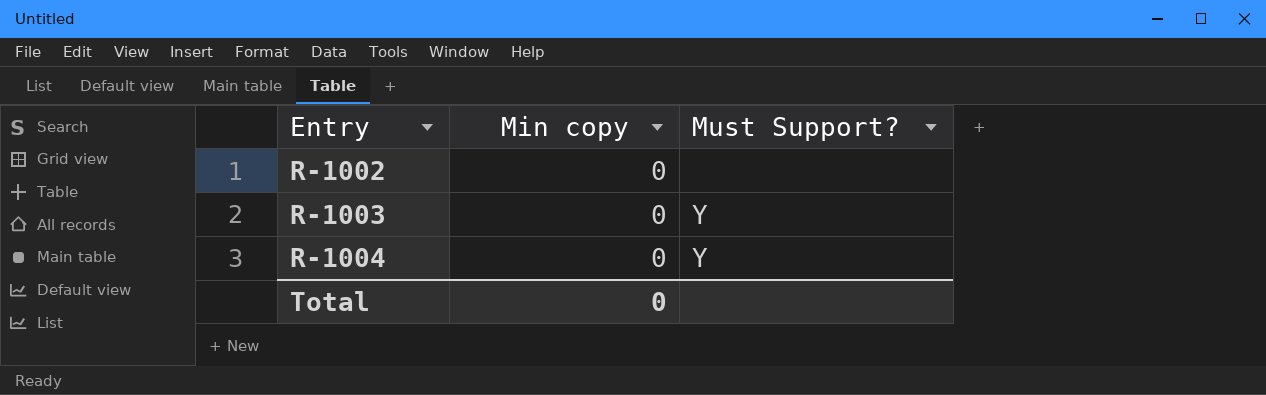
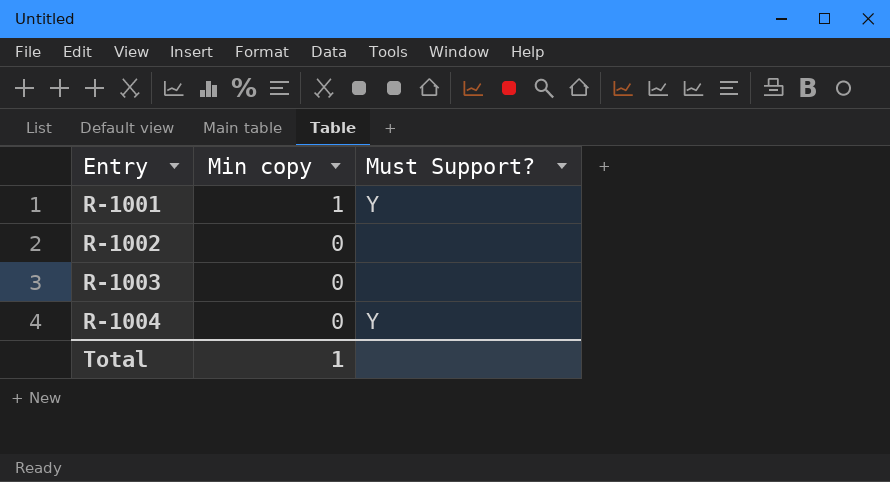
row R-1001: none -> 1 | Y
R-1003 | Must Support?: Y -> none
Total | Min copy: 0 -> 1

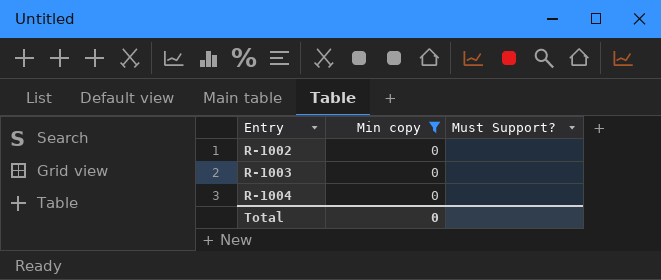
filter: none -> Min copy = 0
R-1004 | Must Support?: Y -> none
Total | Min copy: 1 -> 0

